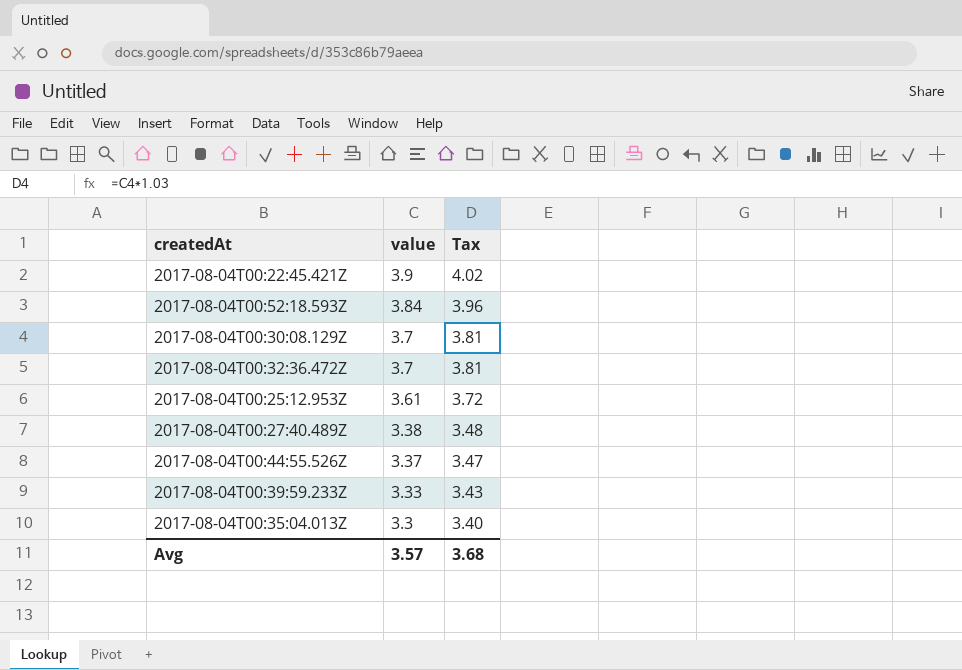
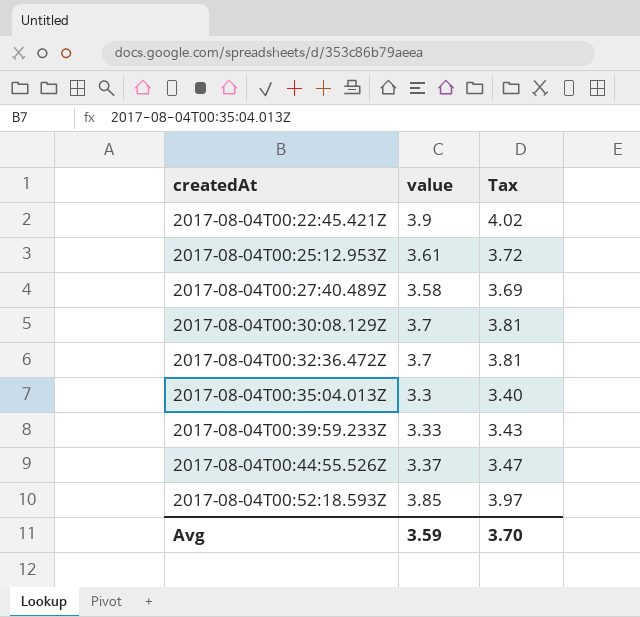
row order: value descending -> createdAt ascending
2017-08-04T00:27:40.489Z | value: 3.38 -> 3.58
2017-08-04T00:27:40.489Z | Tax: 3.48 -> 3.69
2017-08-04T00:52:18.593Z | value: 3.84 -> 3.85
2017-08-04T00:52:18.593Z | Tax: 3.96 -> 3.97
Avg | value: 3.57 -> 3.59
Avg | Tax: 3.68 -> 3.70

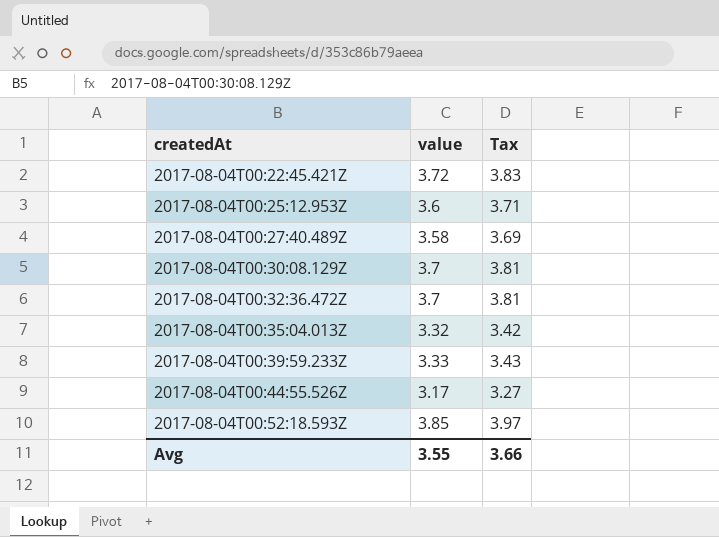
2017-08-04T00:22:45.421Z | value: 3.9 -> 3.72
2017-08-04T00:22:45.421Z | Tax: 4.02 -> 3.83
2017-08-04T00:25:12.953Z | value: 3.61 -> 3.6
2017-08-04T00:25:12.953Z | Tax: 3.72 -> 3.71
2017-08-04T00:35:04.013Z | value: 3.3 -> 3.32
2017-08-04T00:35:04.013Z | Tax: 3.40 -> 3.42
2017-08-04T00:44:55.526Z | value: 3.37 -> 3.17
2017-08-04T00:44:55.526Z | Tax: 3.47 -> 3.27
Avg | value: 3.59 -> 3.55
Avg | Tax: 3.70 -> 3.66

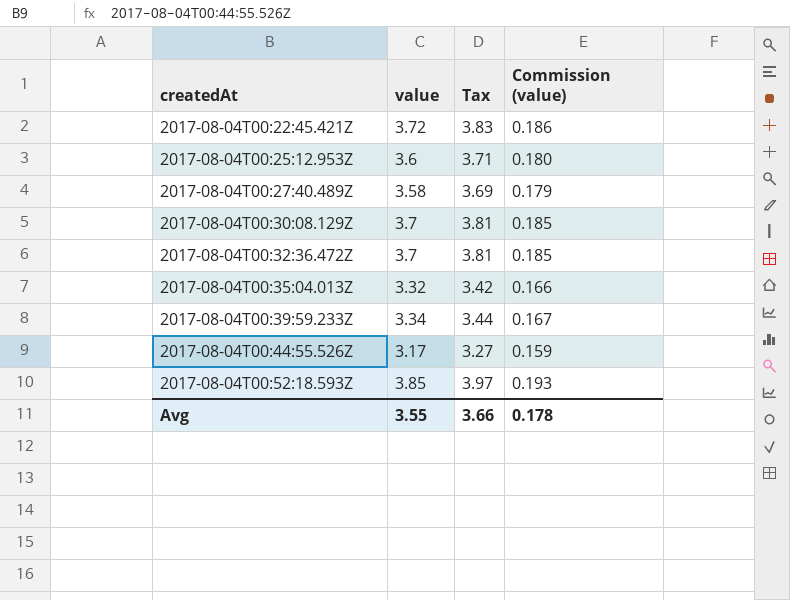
column Commission (value) | formula: none -> [value] * 0.05
2017-08-04T00:39:59.233Z | value: 3.33 -> 3.34
2017-08-04T00:39:59.233Z | Tax: 3.43 -> 3.44

